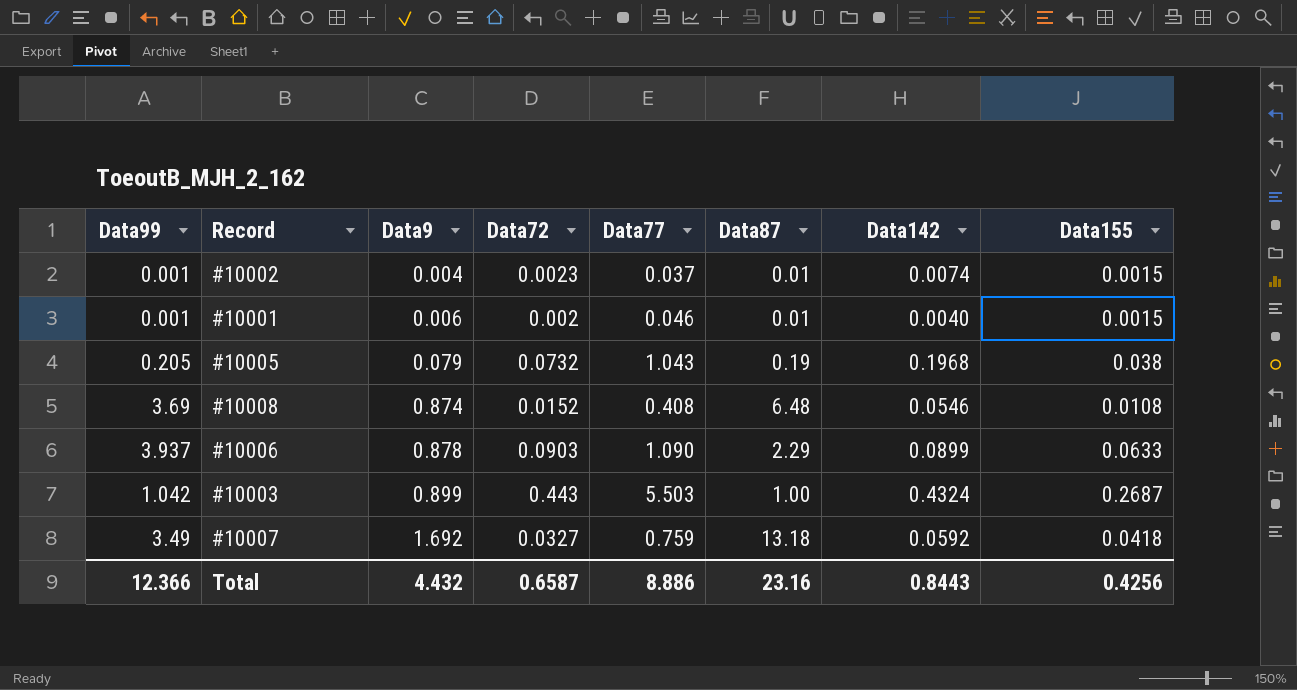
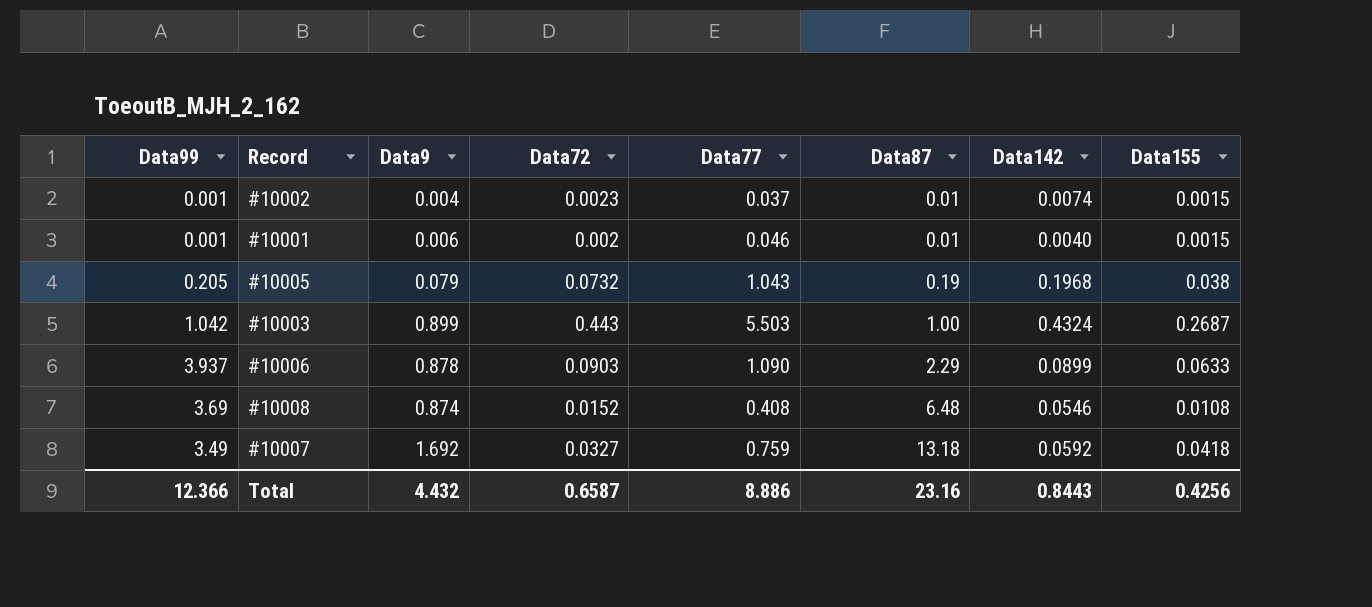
row order: Data9 ascending -> Data87 ascending

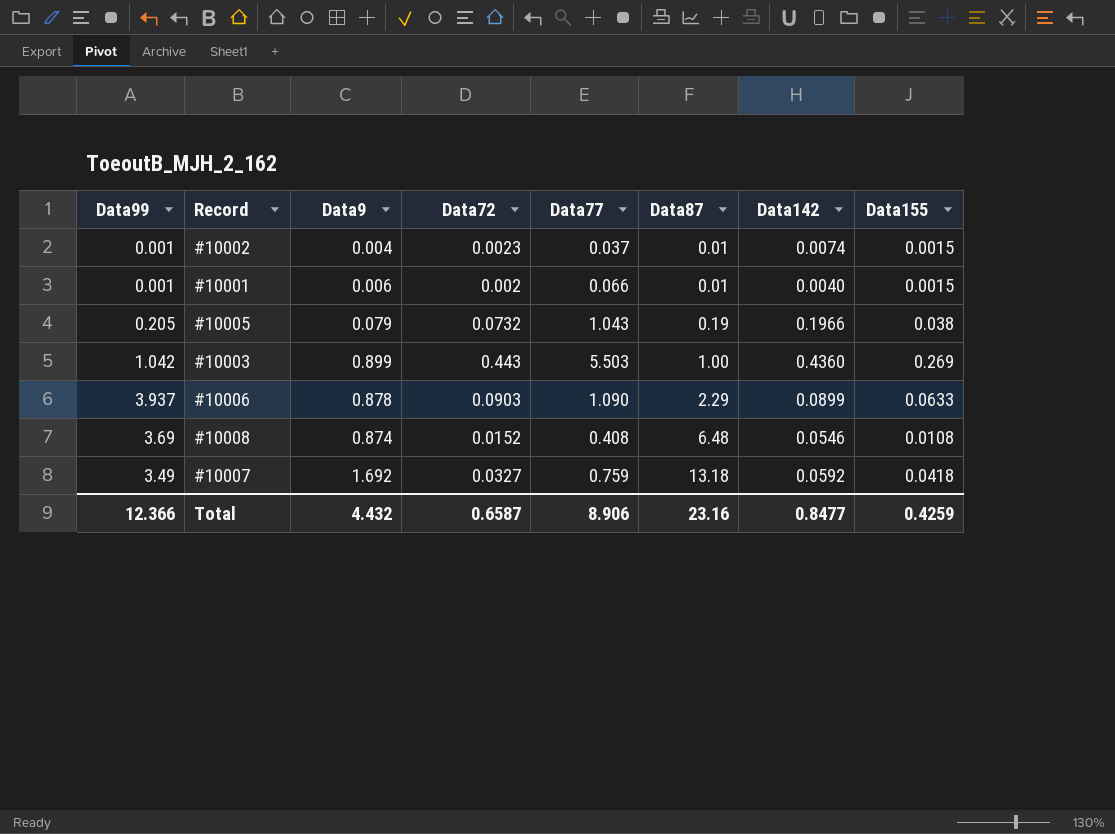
#10001 | Data77: 0.046 -> 0.066
#10005 | Data142: 0.1968 -> 0.1966
#10003 | Data142: 0.4324 -> 0.4360
#10003 | Data155: 0.2687 -> 0.269
Total | Data77: 8.886 -> 8.906
Total | Data142: 0.8443 -> 0.8477
Total | Data155: 0.4256 -> 0.4259

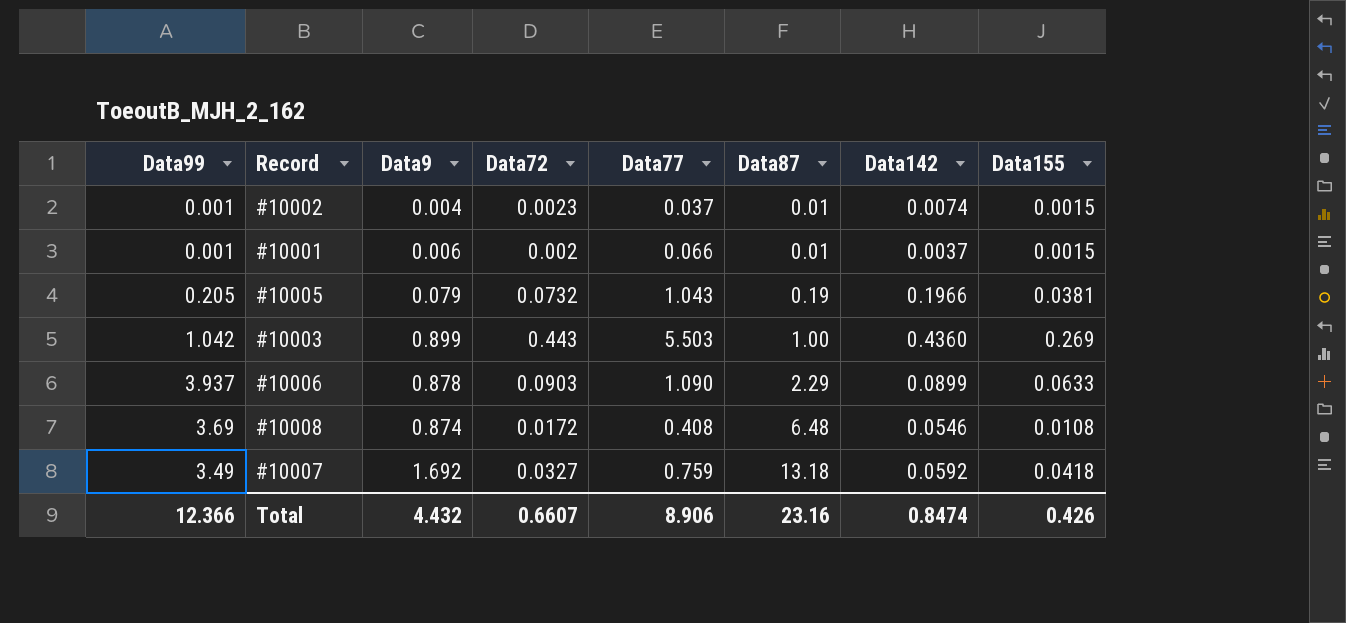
#10001 | Data142: 0.0040 -> 0.0037
#10005 | Data155: 0.038 -> 0.0381
#10008 | Data72: 0.0152 -> 0.0172
Total | Data72: 0.6587 -> 0.6607
Total | Data142: 0.8477 -> 0.8474
Total | Data155: 0.4259 -> 0.426

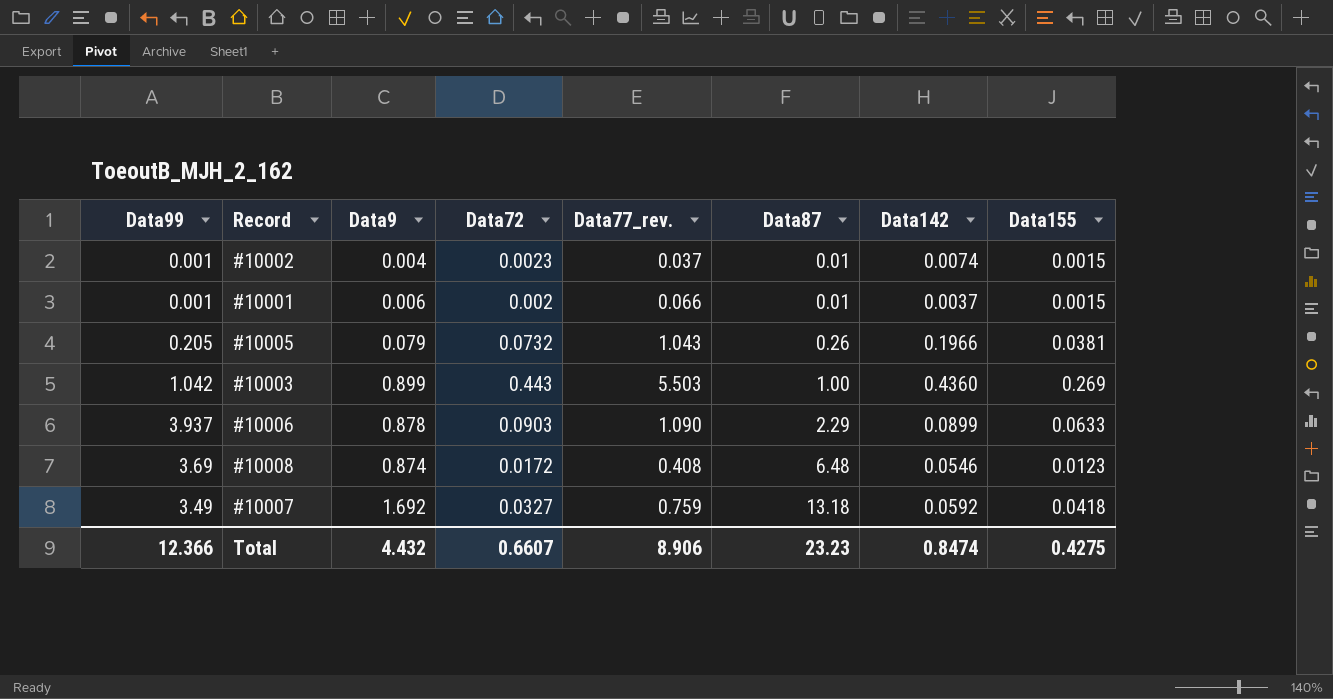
column name: Data77 -> Data77_rev.
#10005 | Data87: 0.19 -> 0.26
#10008 | Data155: 0.0108 -> 0.0123
Total | Data87: 23.16 -> 23.23
Total | Data155: 0.426 -> 0.4275

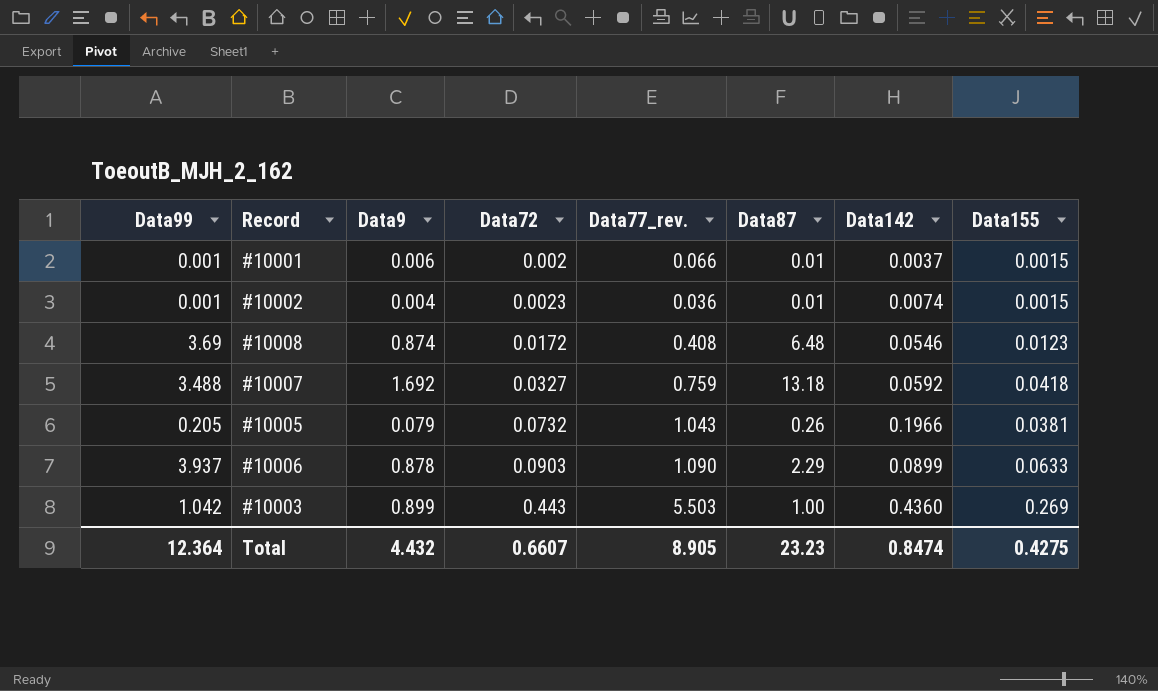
row order: Data87 ascending -> Data72 ascending
#10002 | Data77_rev.: 0.037 -> 0.036
#10007 | Data99: 3.49 -> 3.488
Total | Data99: 12.366 -> 12.364
Total | Data77_rev.: 8.906 -> 8.905

